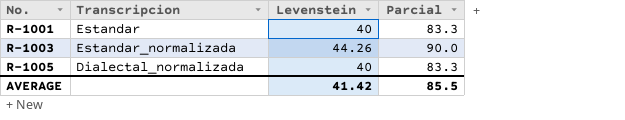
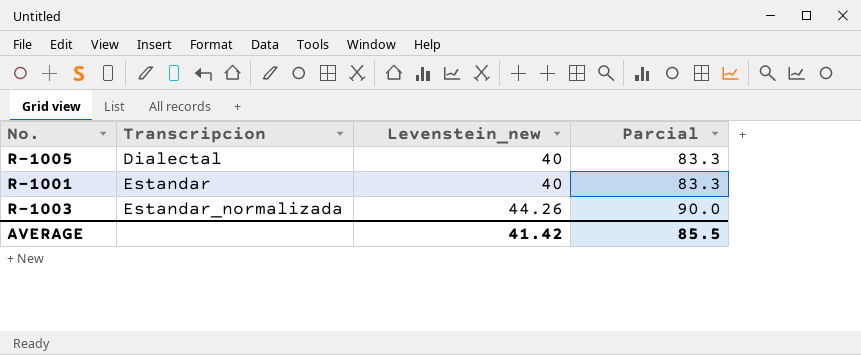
row order: No. ascending -> Transcripcion ascending
column name: Levenstein -> Levenstein_new
R-1005 | Transcripcion: Dialectal_normalizada -> Dialectal

